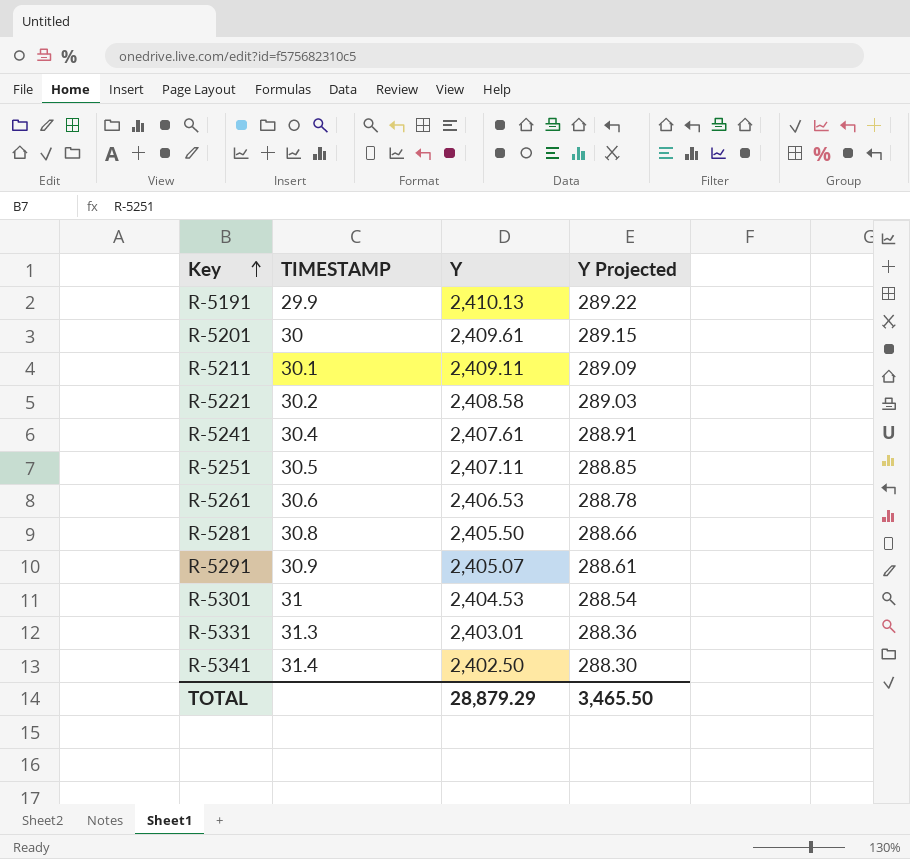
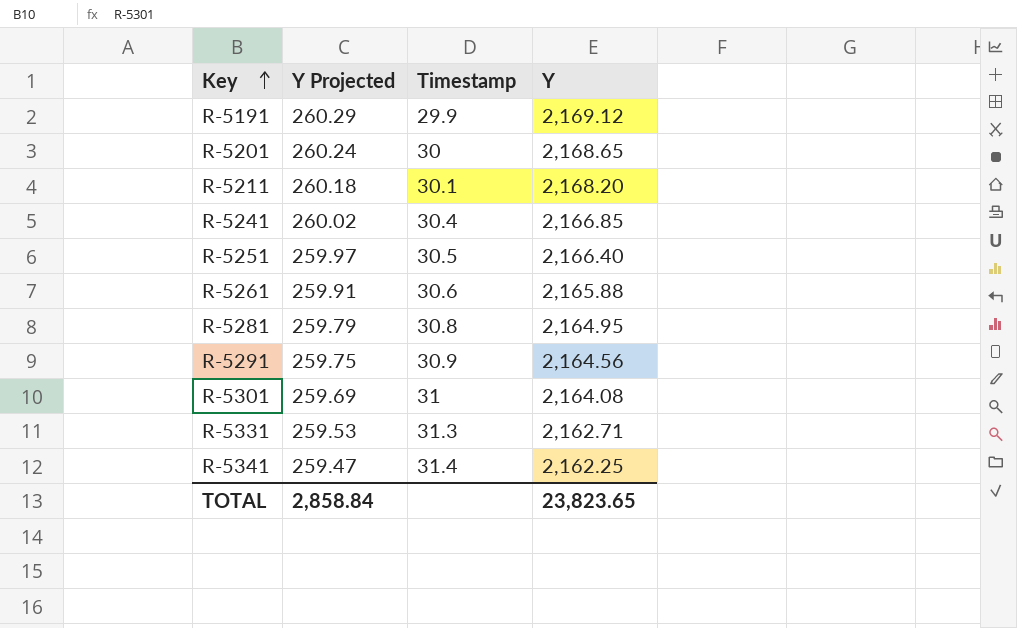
column Y Projected | position: 4 -> 2
column name: TIMESTAMP -> Timestamp
row R-5221: 30.2 | 2,408.58 | 289.03 -> none
R-5191 | Y Projected: 289.22 -> 260.29
R-5191 | Y: 2,410.13 -> 2,169.12
R-5201 | Y Projected: 289.15 -> 260.24
R-5201 | Y: 2,409.61 -> 2,168.65
R-5211 | Y Projected: 289.09 -> 260.18
R-5211 | Y: 2,409.11 -> 2,168.20
R-5241 | Y Projected: 288.91 -> 260.02
R-5241 | Y: 2,407.61 -> 2,166.85
R-5251 | Y Projected: 288.85 -> 259.97
R-5251 | Y: 2,407.11 -> 2,166.40
R-5261 | Y Projected: 288.78 -> 259.91
R-5261 | Y: 2,406.53 -> 2,165.88
R-5281 | Y Projected: 288.66 -> 259.79
R-5281 | Y: 2,405.50 -> 2,164.95
R-5291 | Y Projected: 288.61 -> 259.75
R-5291 | Y: 2,405.07 -> 2,164.56
R-5301 | Y Projected: 288.54 -> 259.69
R-5301 | Y: 2,404.53 -> 2,164.08
R-5331 | Y Projected: 288.36 -> 259.53
R-5331 | Y: 2,403.01 -> 2,162.71
R-5341 | Y Projected: 288.30 -> 259.47
R-5341 | Y: 2,402.50 -> 2,162.25
TOTAL | Y Projected: 3,465.50 -> 2,858.84
TOTAL | Y: 28,879.29 -> 23,823.65

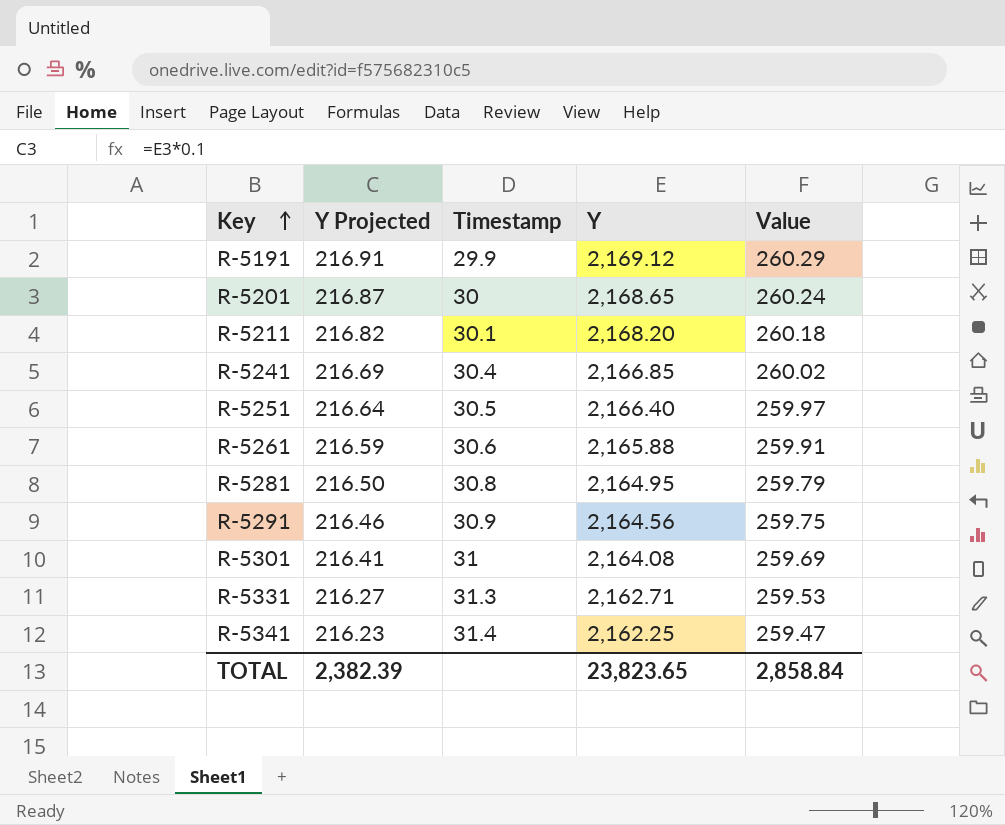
column Y Projected | formula: [Y] * 0.12 -> [Y] * 0.1
column Value | formula: none -> [Y] * 0.12
TOTAL | Y Projected: 2,858.84 -> 2,382.39

